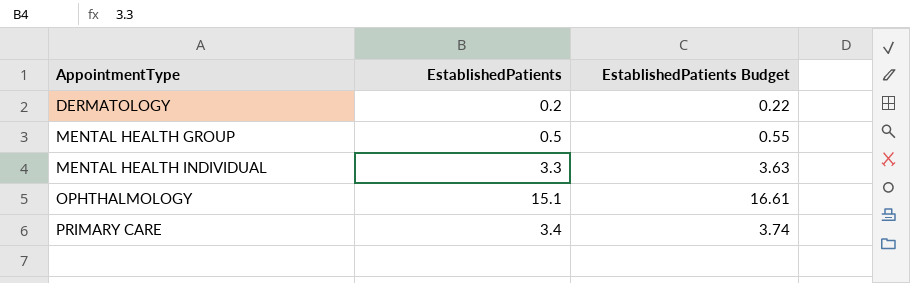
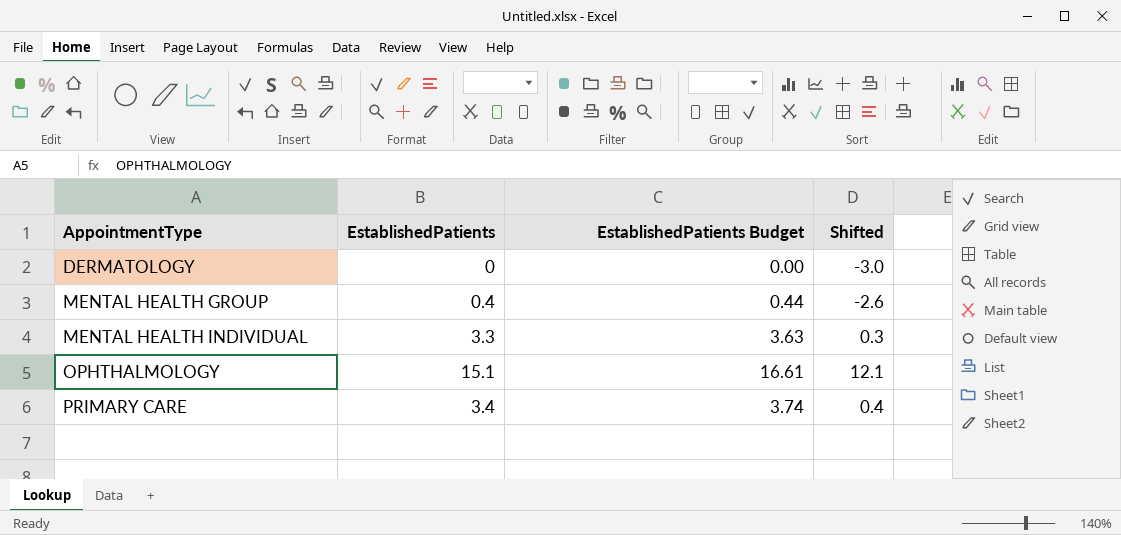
column Shifted | formula: none -> [EstablishedPatients] - 3
DERMATOLOGY | EstablishedPatients: 0.2 -> 0
DERMATOLOGY | EstablishedPatients Budget: 0.22 -> 0.00
MENTAL HEALTH GROUP | EstablishedPatients: 0.5 -> 0.4
MENTAL HEALTH GROUP | EstablishedPatients Budget: 0.55 -> 0.44

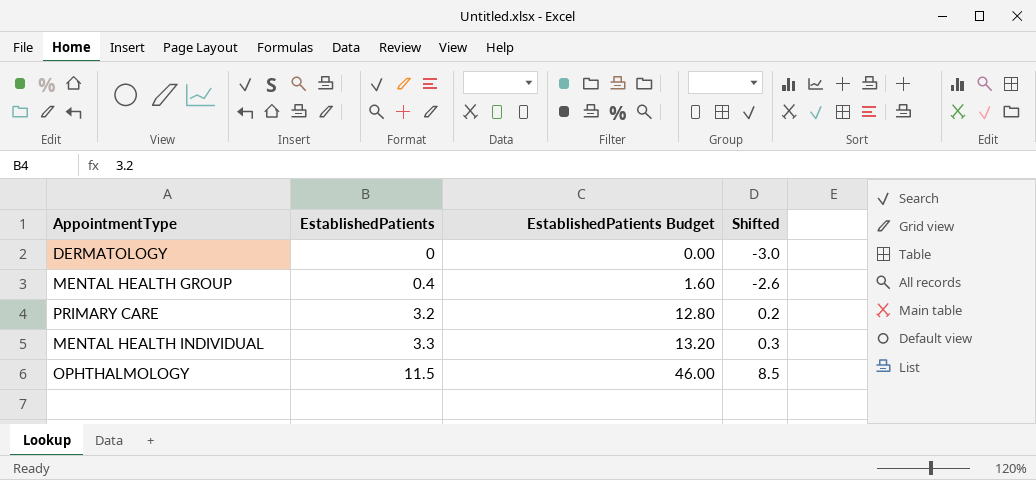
row order: AppointmentType ascending -> EstablishedPatients ascending
column EstablishedPatients Budget | formula: [EstablishedPatients] * 1.1 -> [EstablishedPatients] * 4
PRIMARY CARE | EstablishedPatients: 3.4 -> 3.2
PRIMARY CARE | Shifted: 0.4 -> 0.2
OPHTHALMOLOGY | EstablishedPatients: 15.1 -> 11.5
OPHTHALMOLOGY | Shifted: 12.1 -> 8.5

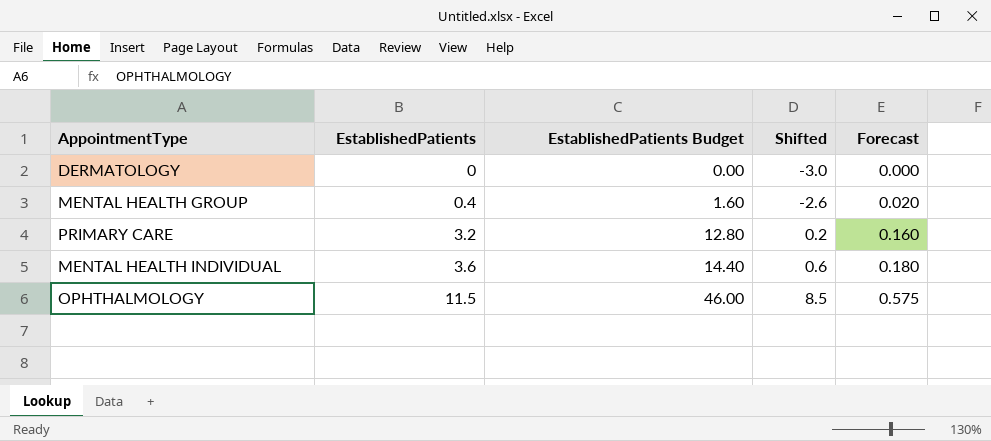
column Forecast | formula: none -> [EstablishedPatients] * 0.05
MENTAL HEALTH INDIVIDUAL | EstablishedPatients: 3.3 -> 3.6
MENTAL HEALTH INDIVIDUAL | EstablishedPatients Budget: 13.20 -> 14.40
MENTAL HEALTH INDIVIDUAL | Shifted: 0.3 -> 0.6

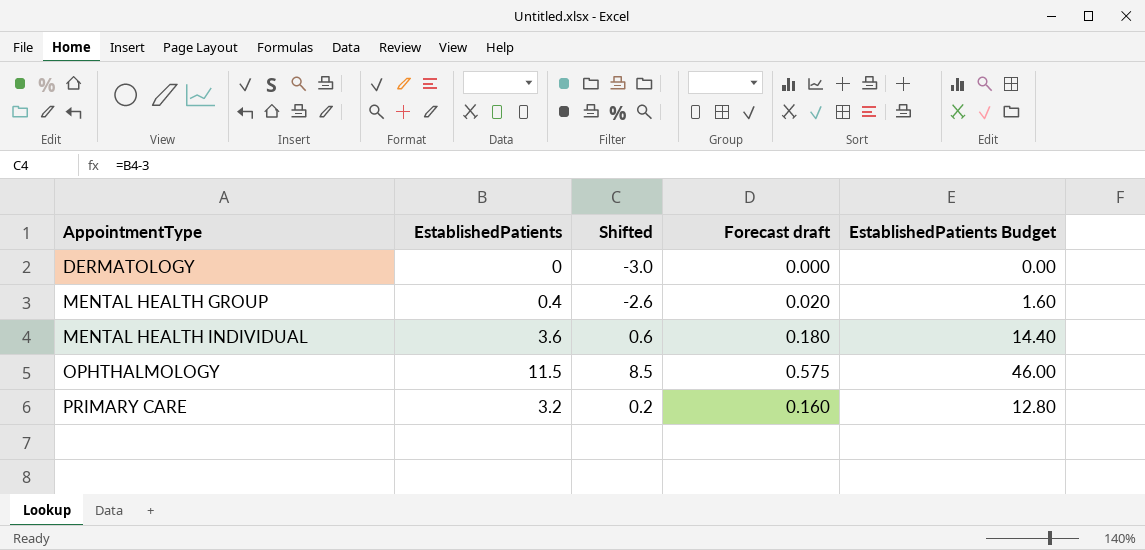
row order: EstablishedPatients ascending -> AppointmentType ascending
column name: Forecast -> Forecast draft
column EstablishedPatients Budget | position: 3 -> 5

